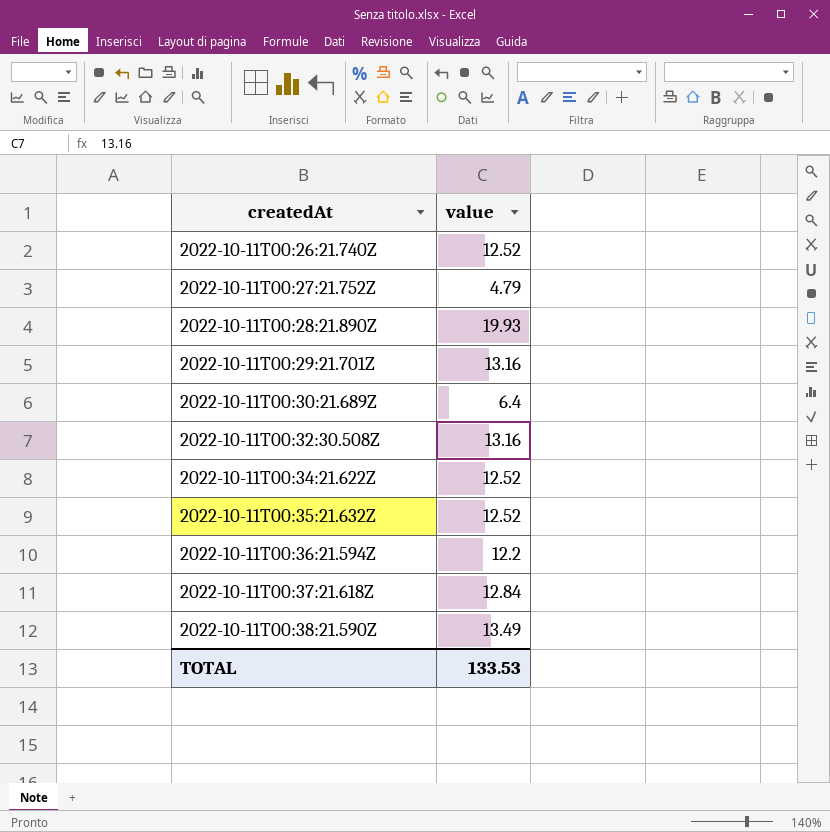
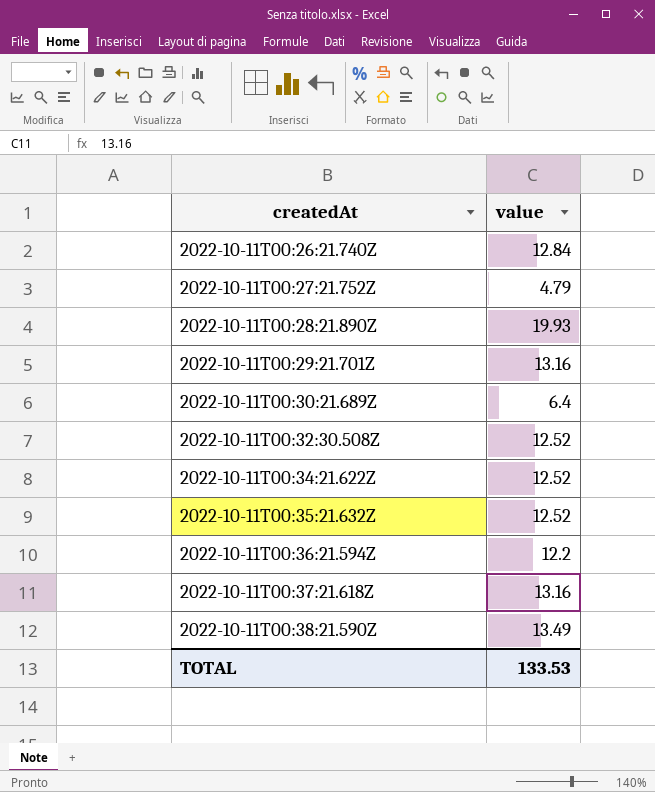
2022-10-11T00:26:21.740Z | value: 12.52 -> 12.84
2022-10-11T00:32:30.508Z | value: 13.16 -> 12.52
2022-10-11T00:37:21.618Z | value: 12.84 -> 13.16

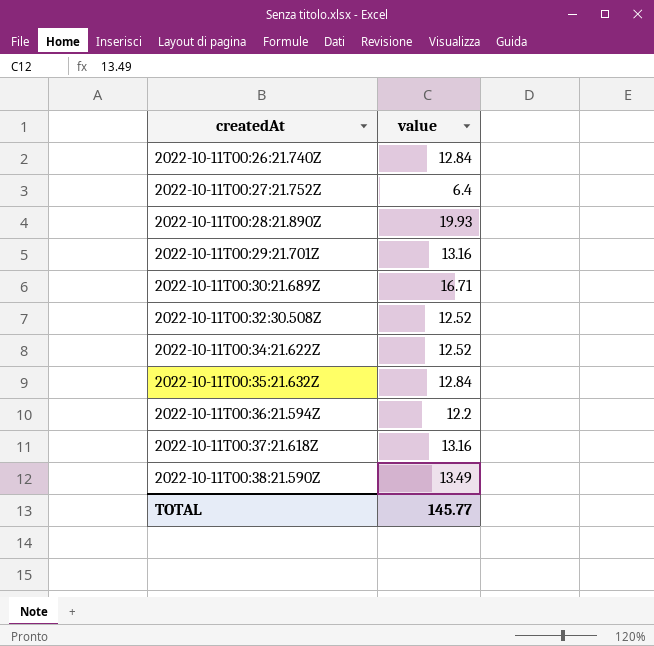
2022-10-11T00:27:21.752Z | value: 4.79 -> 6.4
2022-10-11T00:30:21.689Z | value: 6.4 -> 16.71
2022-10-11T00:35:21.632Z | value: 12.52 -> 12.84
TOTAL | value: 133.53 -> 145.77

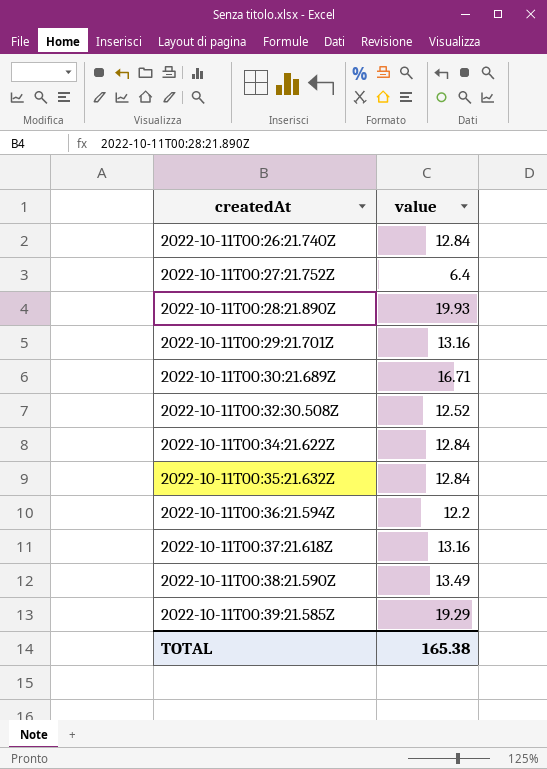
2022-10-11T00:34:21.622Z | value: 12.52 -> 12.84
row 2022-10-11T00:39:21.585Z: none -> 19.29
TOTAL | value: 145.77 -> 165.38

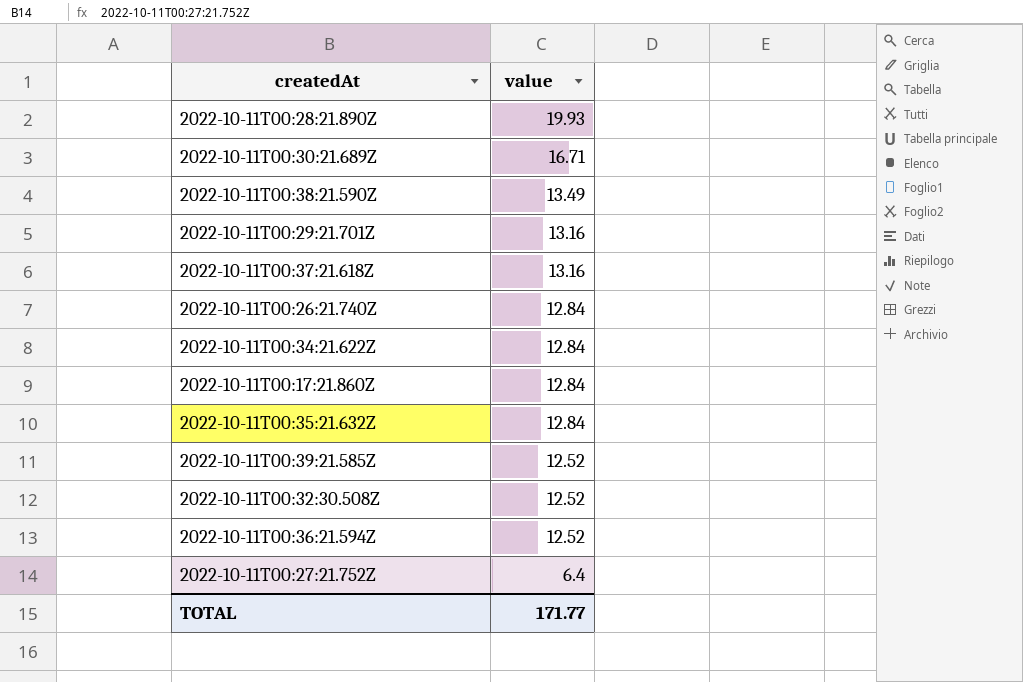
row order: createdAt ascending -> value descending
row 2022-10-11T00:17:21.860Z: none -> 12.84
2022-10-11T00:39:21.585Z | value: 19.29 -> 12.52
2022-10-11T00:36:21.594Z | value: 12.2 -> 12.52
TOTAL | value: 165.38 -> 171.77

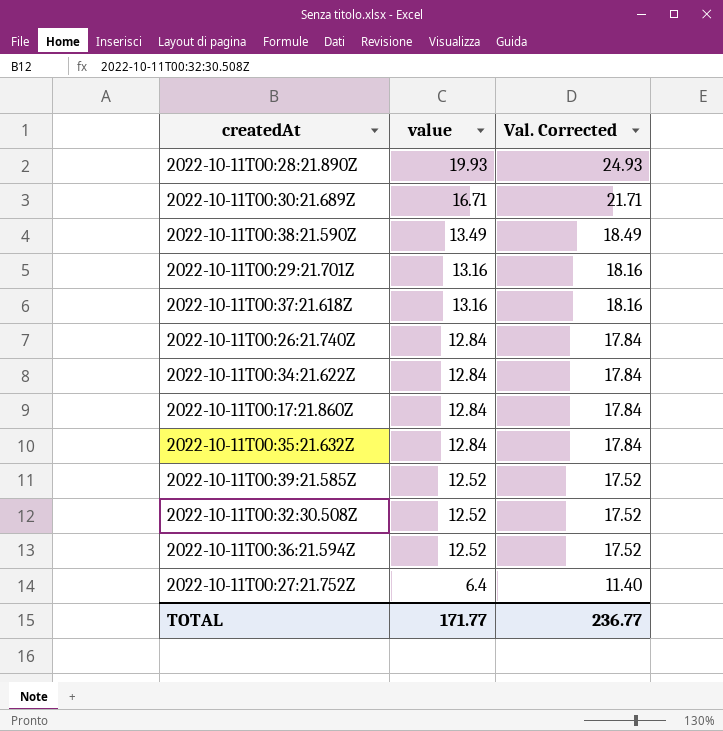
column Val. Corrected | formula: none -> [value] + 5

